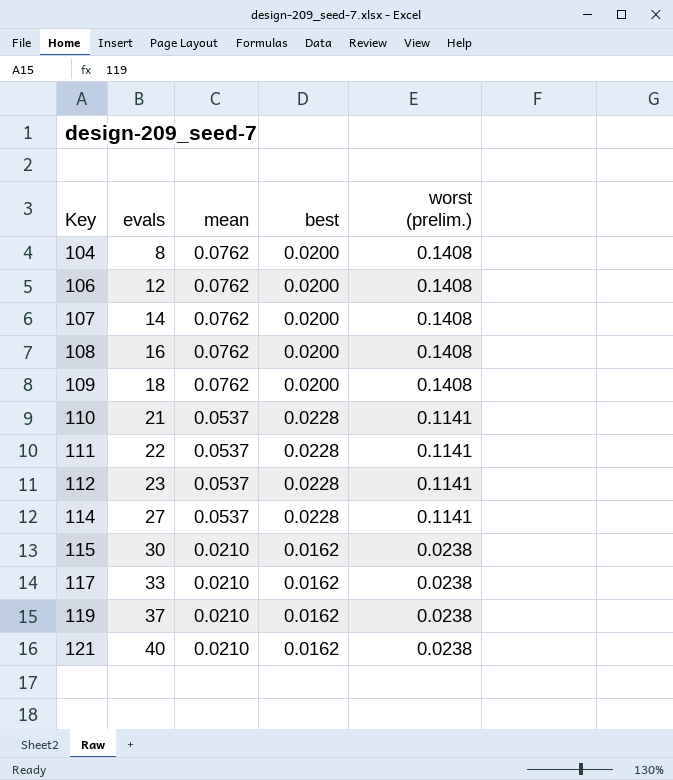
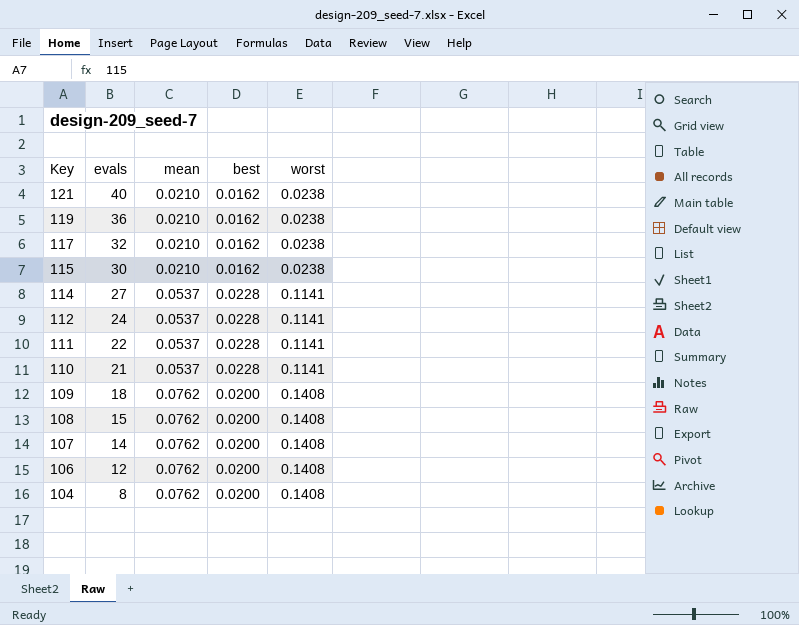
row order: Key ascending -> Key descending
column name: worst (prelim.) -> worst
119 | evals: 37 -> 36
117 | evals: 33 -> 32
112 | evals: 23 -> 24
108 | evals: 16 -> 15

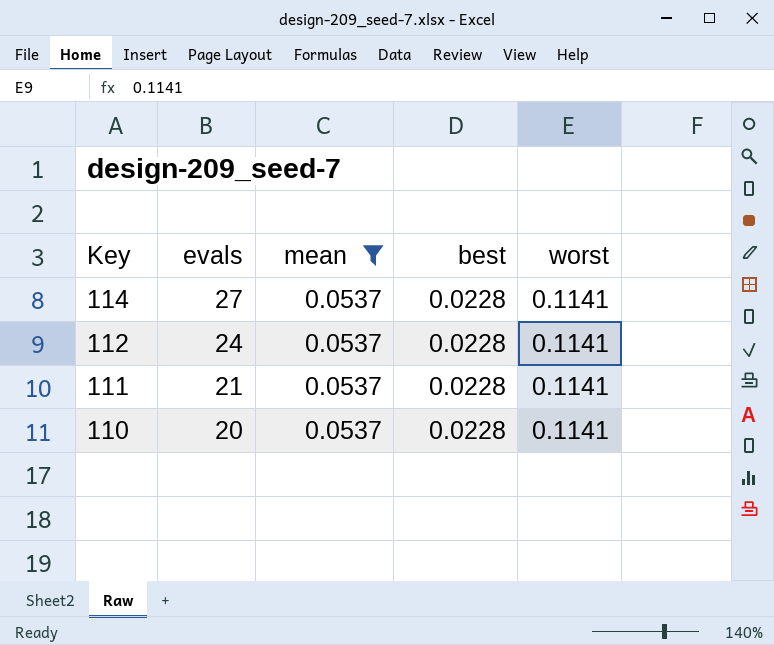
filter: none -> mean = 0.0537
111 | evals: 22 -> 21
110 | evals: 21 -> 20

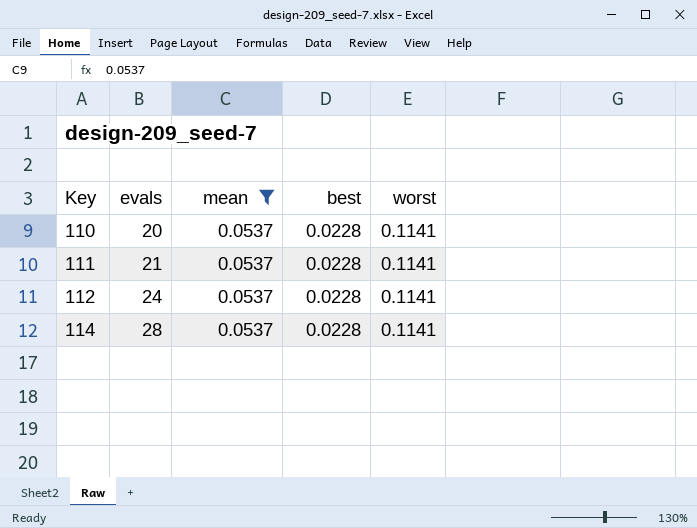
row order: Key descending -> Key ascending
114 | evals: 27 -> 28

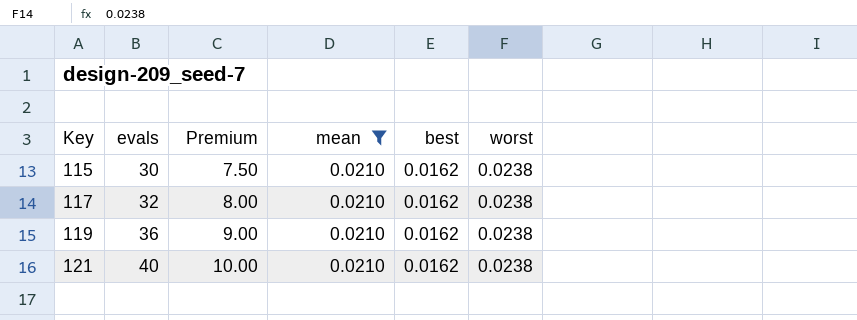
filter: mean = 0.0537 -> mean = 0.0210
column Premium | formula: none -> [evals] * 0.25

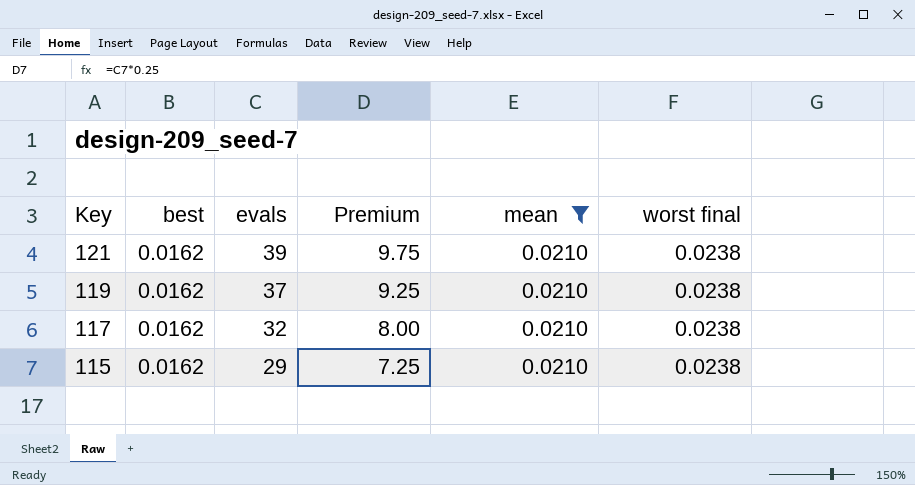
row order: Key ascending -> Key descending
column best | position: 5 -> 2
column name: worst -> worst final
121 | evals: 40 -> 39
121 | Premium: 10.00 -> 9.75
119 | evals: 36 -> 37
119 | Premium: 9.00 -> 9.25
115 | evals: 30 -> 29
115 | Premium: 7.50 -> 7.25

